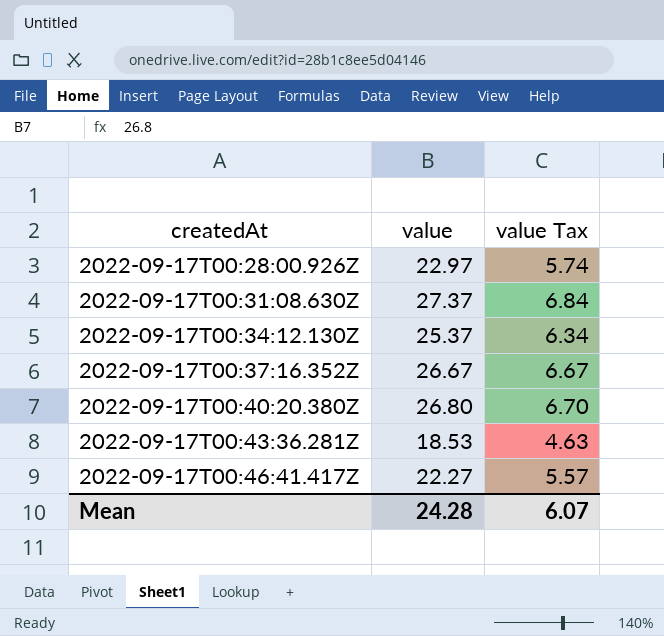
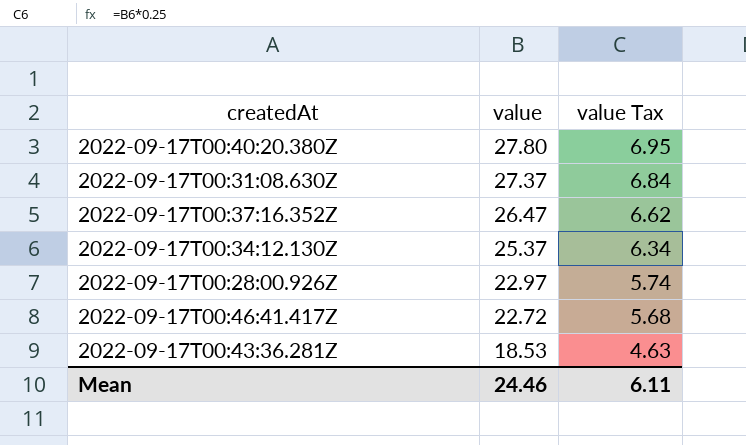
row order: createdAt ascending -> value descending
2022-09-17T00:40:20.380Z | value: 26.80 -> 27.80
2022-09-17T00:40:20.380Z | value Tax: 6.70 -> 6.95
2022-09-17T00:37:16.352Z | value: 26.67 -> 26.47
2022-09-17T00:37:16.352Z | value Tax: 6.67 -> 6.62
2022-09-17T00:46:41.417Z | value: 22.27 -> 22.72
2022-09-17T00:46:41.417Z | value Tax: 5.57 -> 5.68
Mean | value: 24.28 -> 24.46
Mean | value Tax: 6.07 -> 6.11

